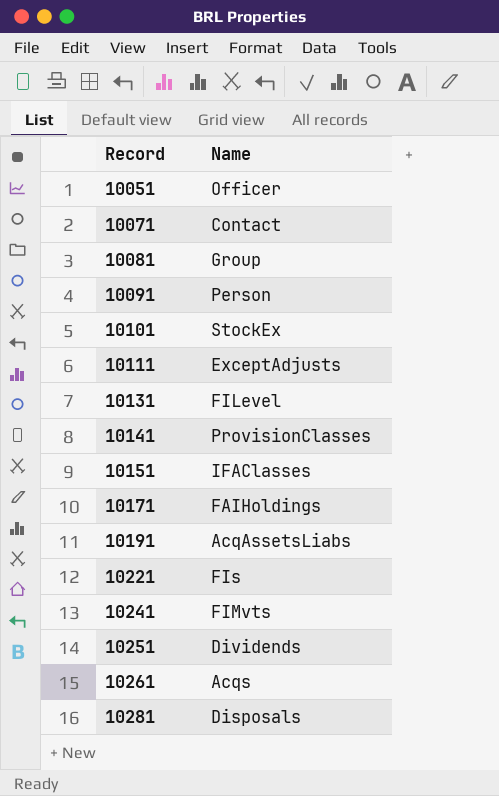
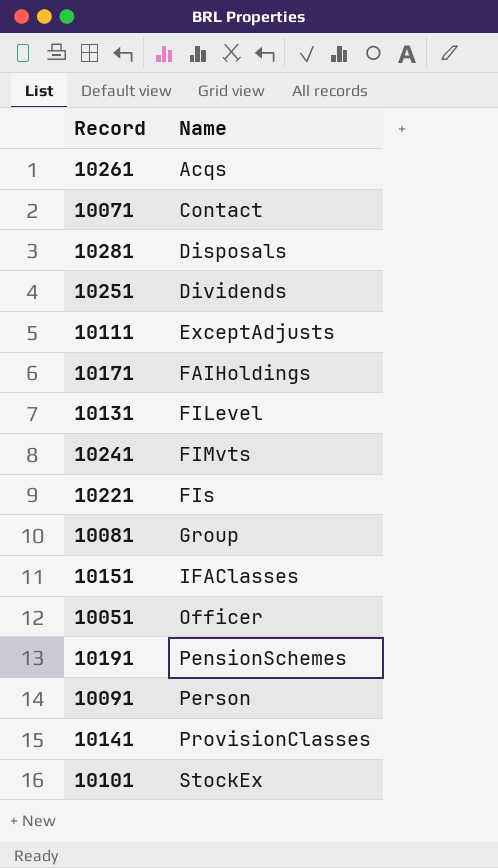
row order: Record ascending -> Name ascending
10191 | Name: AcqAssetsLiabs -> PensionSchemes

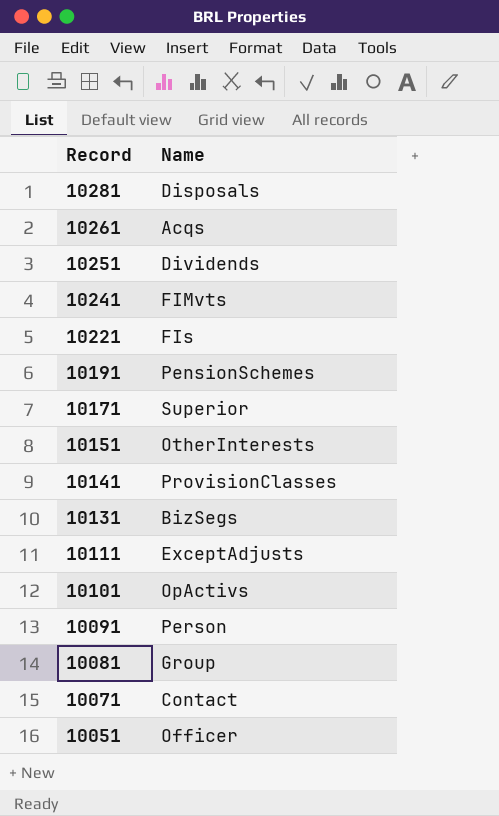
row order: Name ascending -> Record descending
10171 | Name: FAIHoldings -> Superior
10151 | Name: IFAClasses -> OtherInterests
10131 | Name: FILevel -> BizSegs
10101 | Name: StockEx -> OpActivs

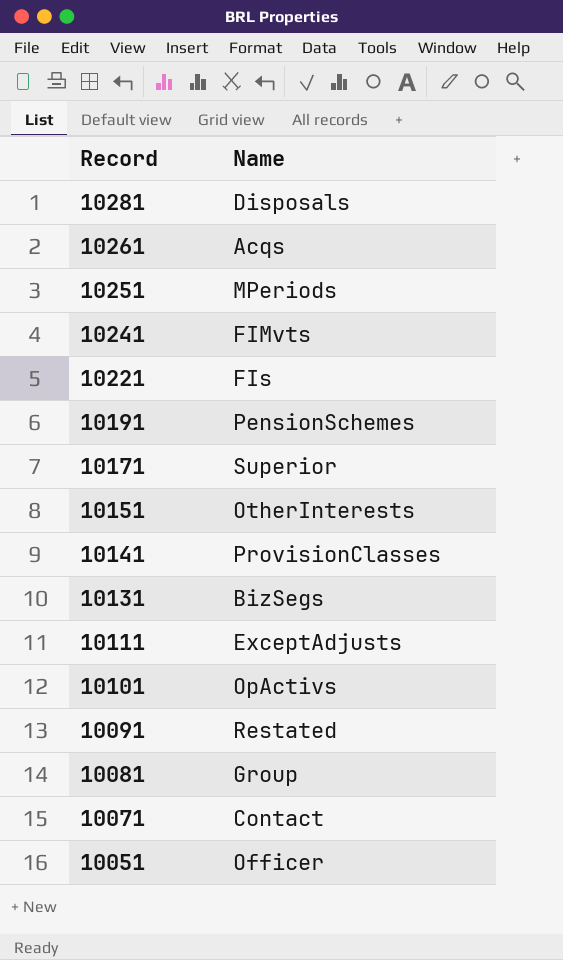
10251 | Name: Dividends -> MPeriods
10091 | Name: Person -> Restated

